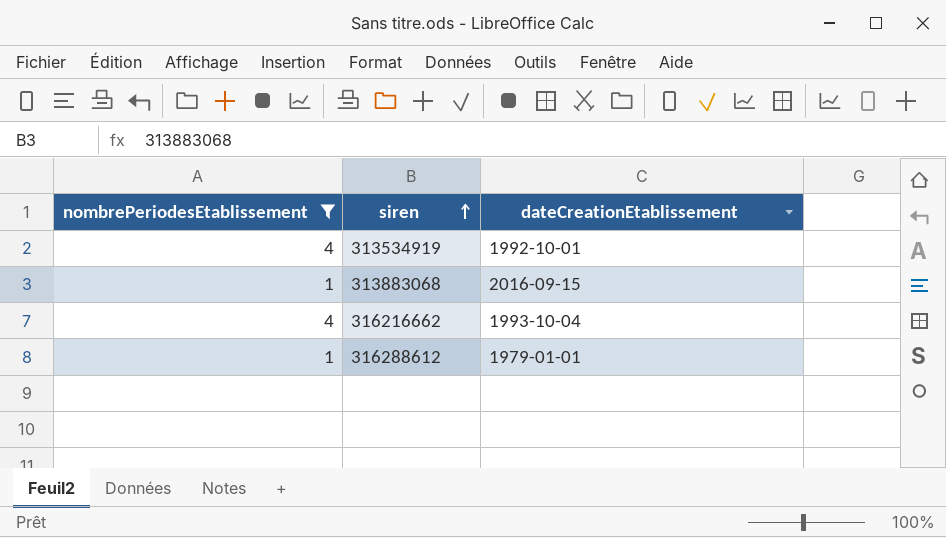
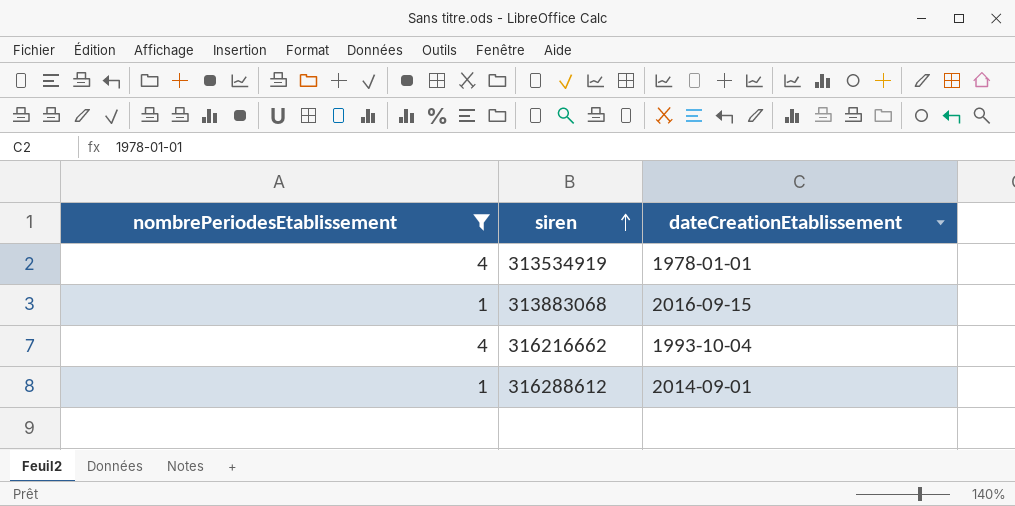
313534919 | dateCreationEtablissement: 1992-10-01 -> 1978-01-01
316288612 | dateCreationEtablissement: 1979-01-01 -> 2014-09-01

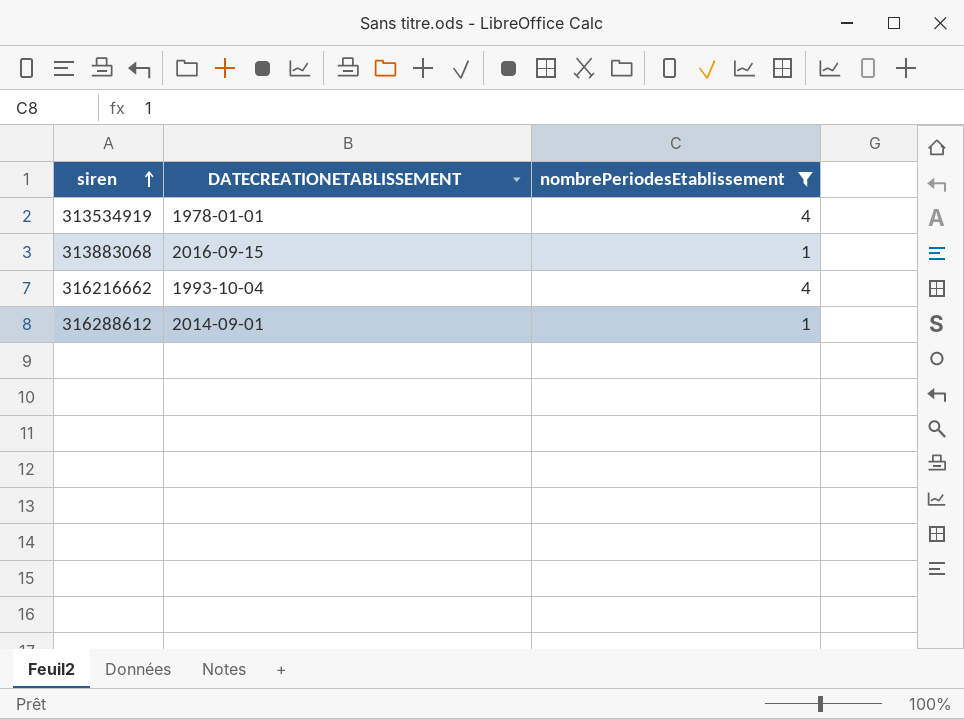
column name: dateCreationEtablissement -> DATECREATIONETABLISSEMENT
column nombrePeriodesEtablissement | position: 1 -> 3

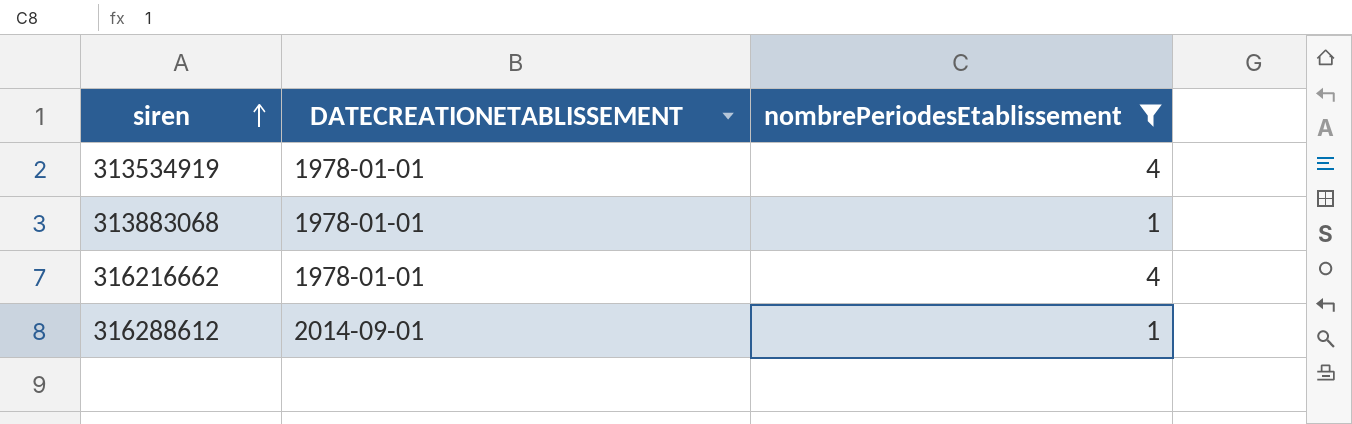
313883068 | DATECREATIONETABLISSEMENT: 2016-09-15 -> 1978-01-01
316216662 | DATECREATIONETABLISSEMENT: 1993-10-04 -> 1978-01-01

